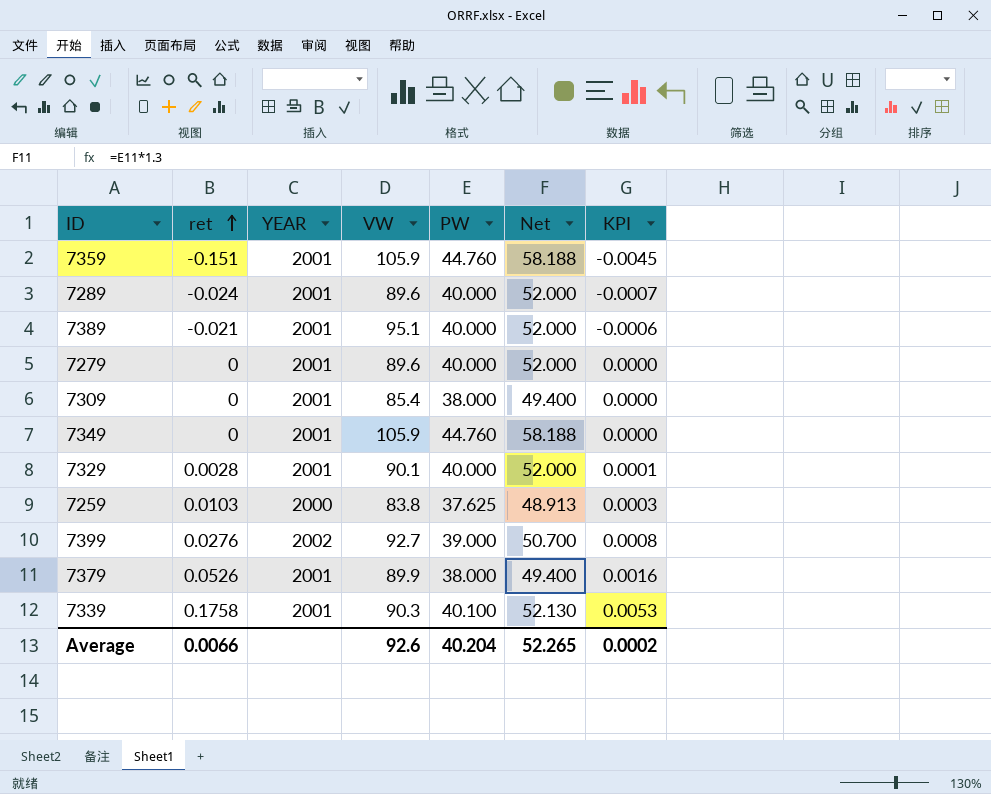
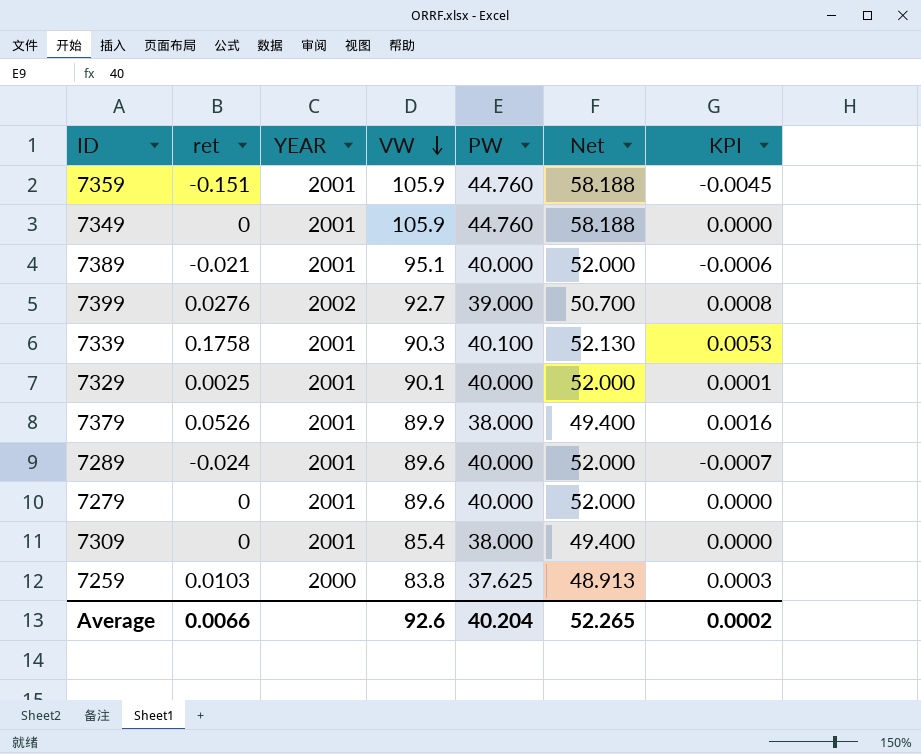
row order: ret ascending -> VW descending
7329 | ret: 0.0028 -> 0.0025

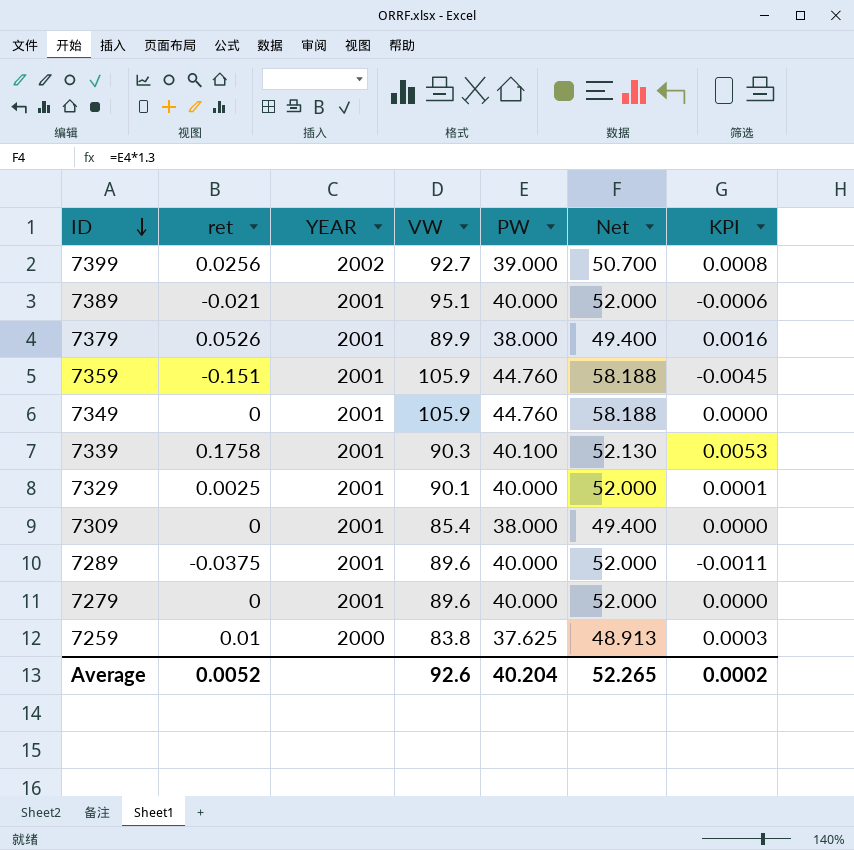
row order: VW descending -> ID descending
7399 | ret: 0.0276 -> 0.0256
7289 | ret: -0.024 -> -0.0375
7289 | KPI: -0.0007 -> -0.0011
7259 | ret: 0.0103 -> 0.01
Average | ret: 0.0066 -> 0.0052

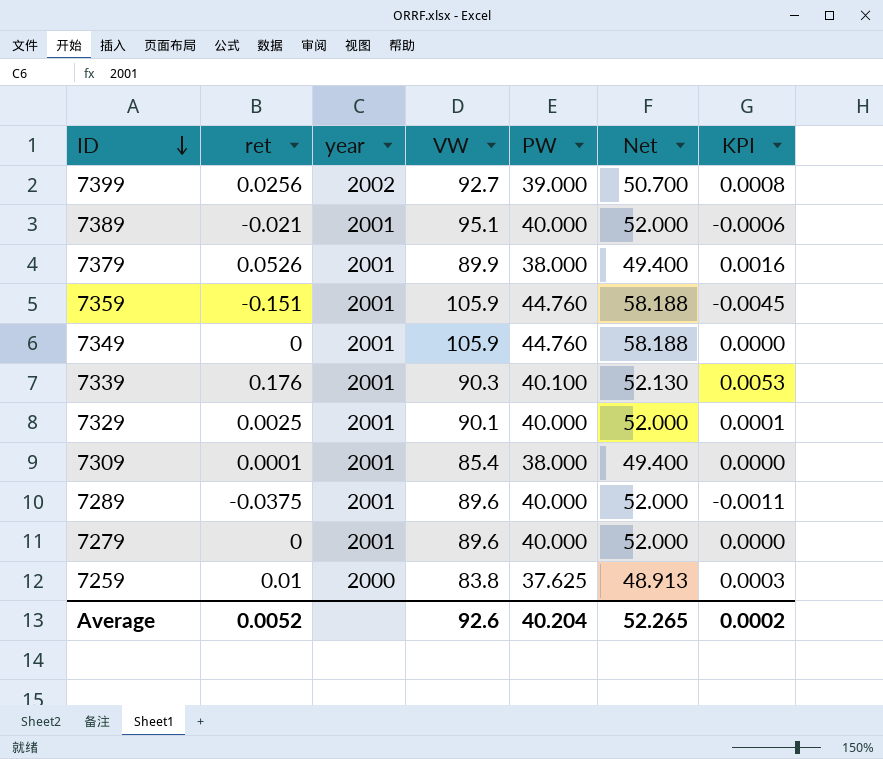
column name: YEAR -> year
7339 | ret: 0.1758 -> 0.176
7309 | ret: 0 -> 0.0001

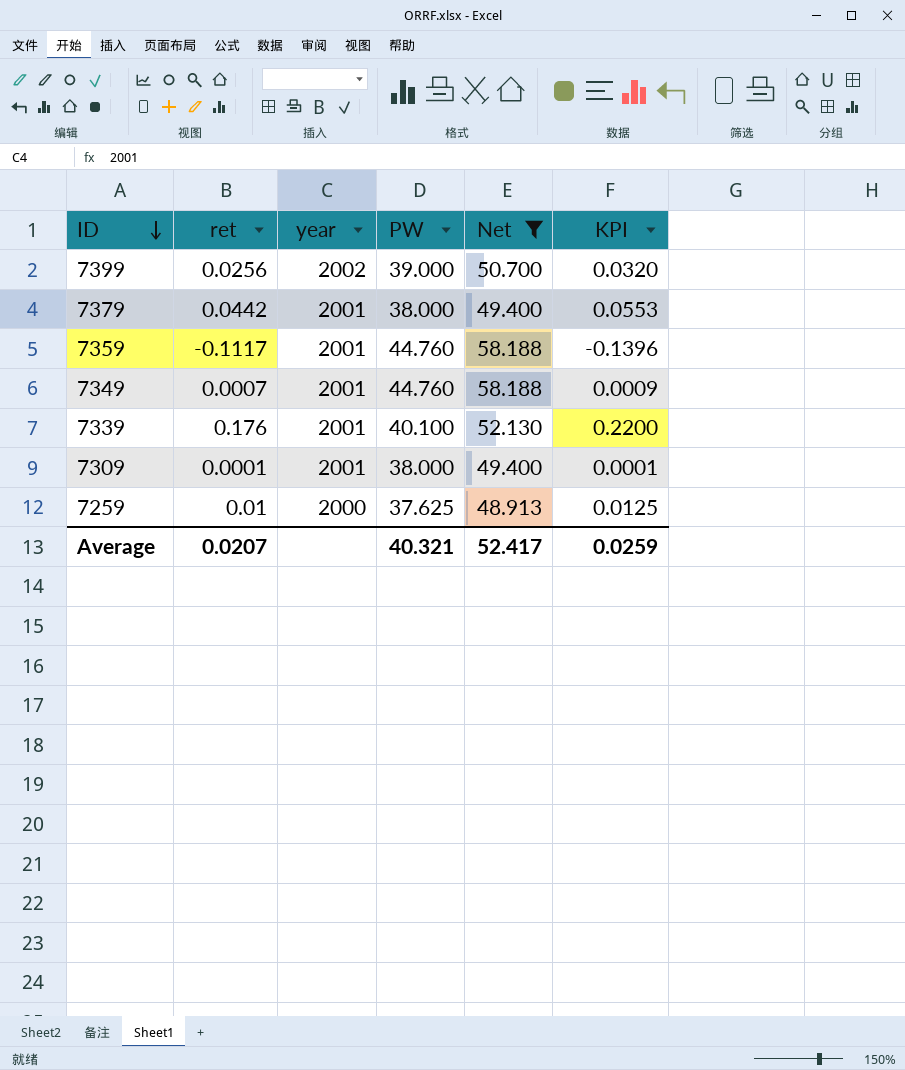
filter: none -> Net != 52.000
column VW | position: 4 -> none
column KPI | formula: [ret] * 0.03 -> [ret] * 1.25
7379 | ret: 0.0526 -> 0.0442
7359 | ret: -0.151 -> -0.1117
7349 | ret: 0 -> 0.0007
Average | ret: 0.0052 -> 0.0207
Average | PW: 40.204 -> 40.321
Average | Net: 52.265 -> 52.417
Average | KPI: 0.0002 -> 0.0259

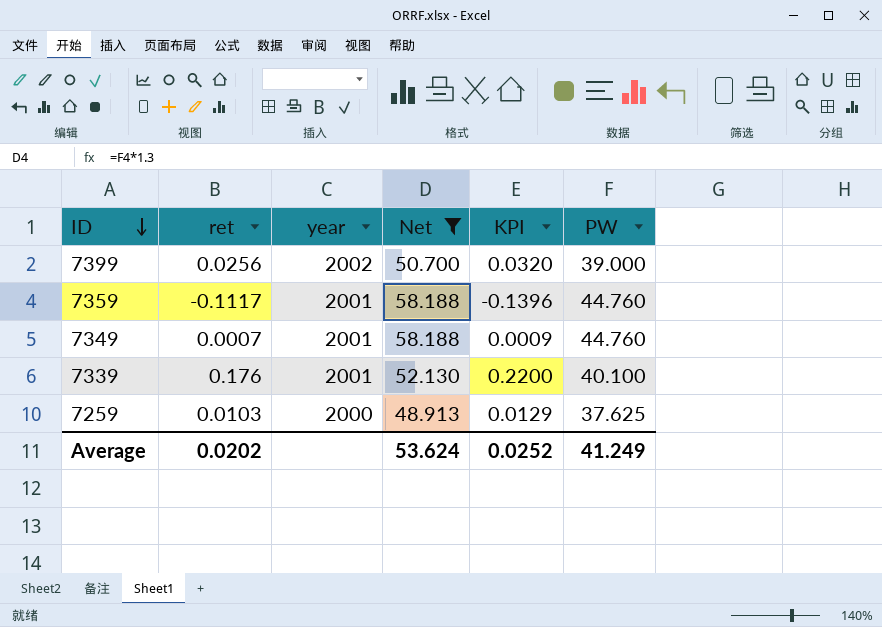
column PW | position: 4 -> 6
row 7379: 0.0442 | 2001 | 38.000 | 49.400 | 0.0553 -> none
row 7309: 0.0001 | 2001 | 38.000 | 49.400 | 0.0001 -> none
7259 | ret: 0.01 -> 0.0103
7259 | KPI: 0.0125 -> 0.0129
Average | ret: 0.0207 -> 0.0202
Average | Net: 52.417 -> 53.624
Average | KPI: 0.0259 -> 0.0252
Average | PW: 40.321 -> 41.249

